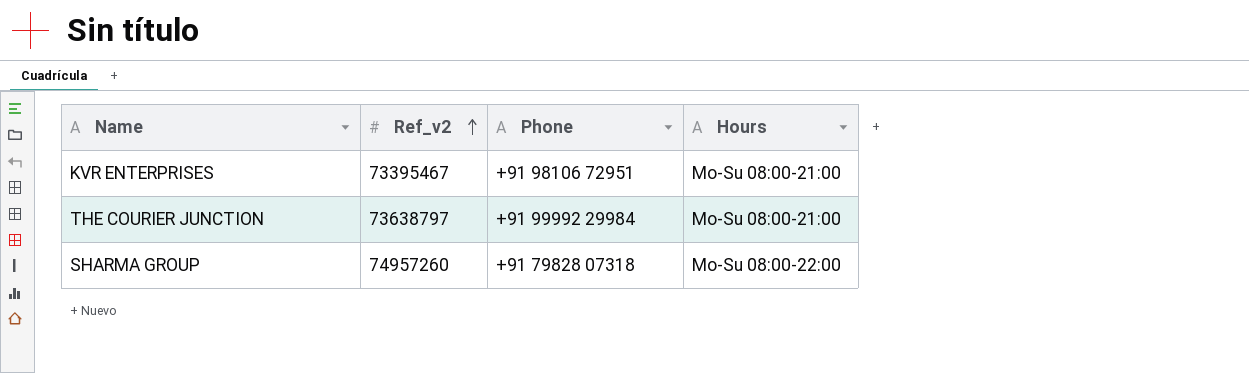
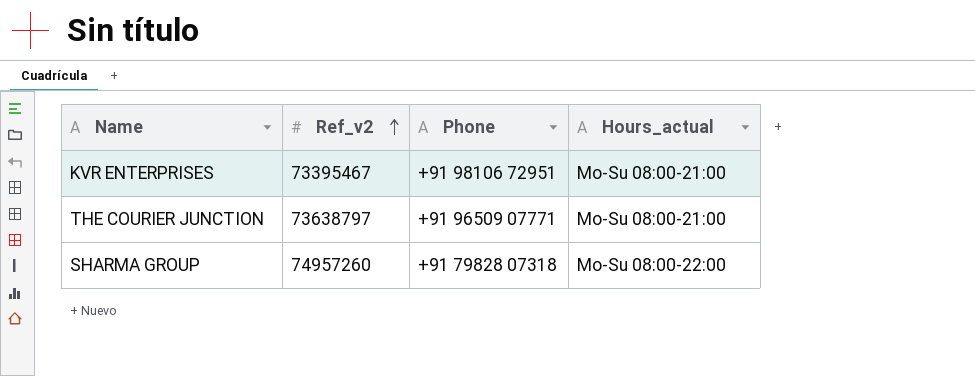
column name: Hours -> Hours_actual
THE COURIER JUNCTION | Phone: +91 99992 29984 -> +91 96509 07771

